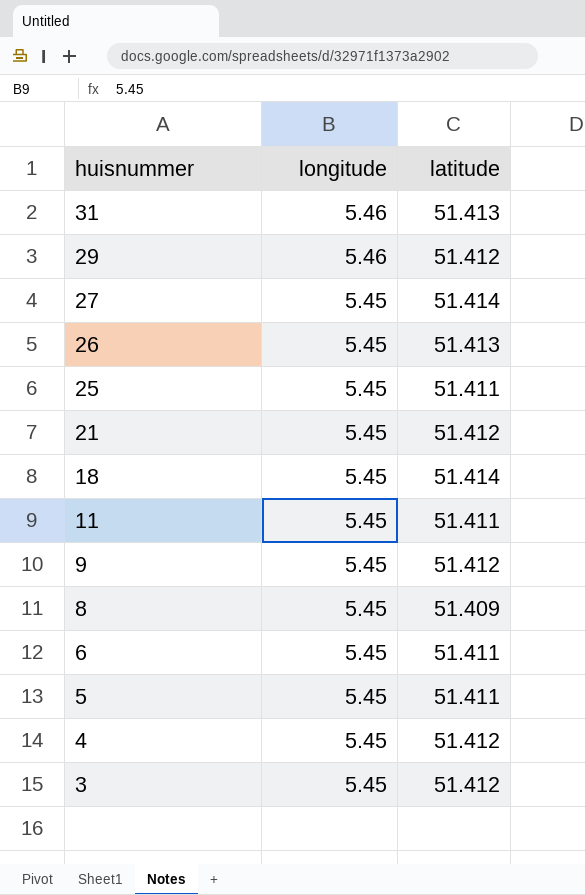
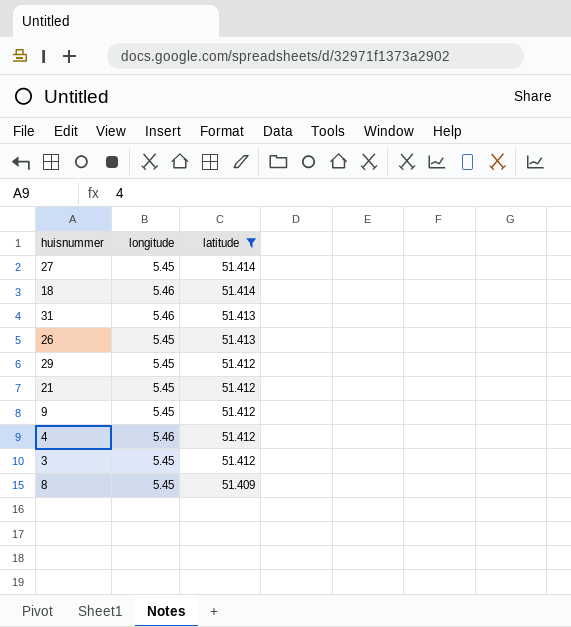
filter: none -> latitude != 51.411
row order: huisnummer descending -> latitude descending
18 | longitude: 5.45 -> 5.46
29 | longitude: 5.46 -> 5.45
4 | longitude: 5.45 -> 5.46

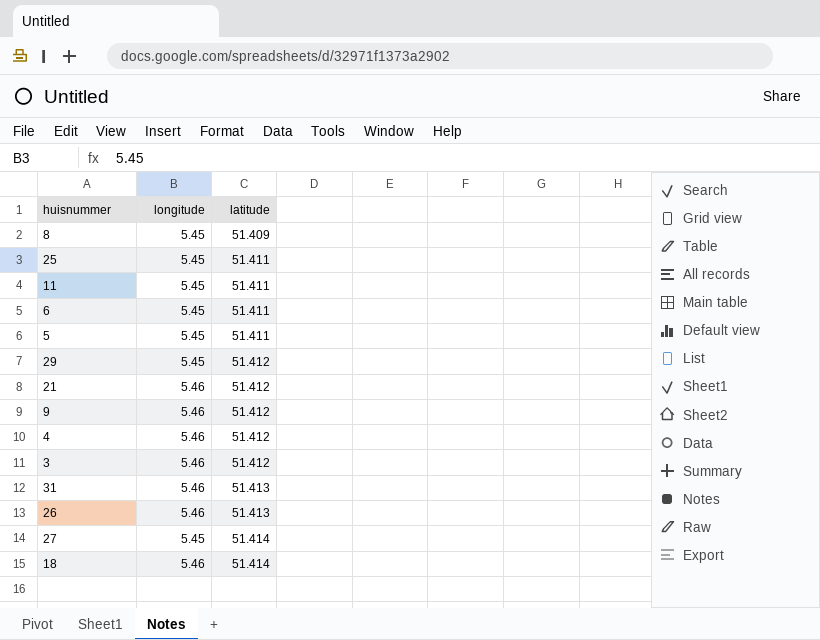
filter: latitude != 51.411 -> none
row order: latitude descending -> latitude ascending
21 | longitude: 5.45 -> 5.46
9 | longitude: 5.45 -> 5.46
3 | longitude: 5.45 -> 5.46
26 | longitude: 5.45 -> 5.46

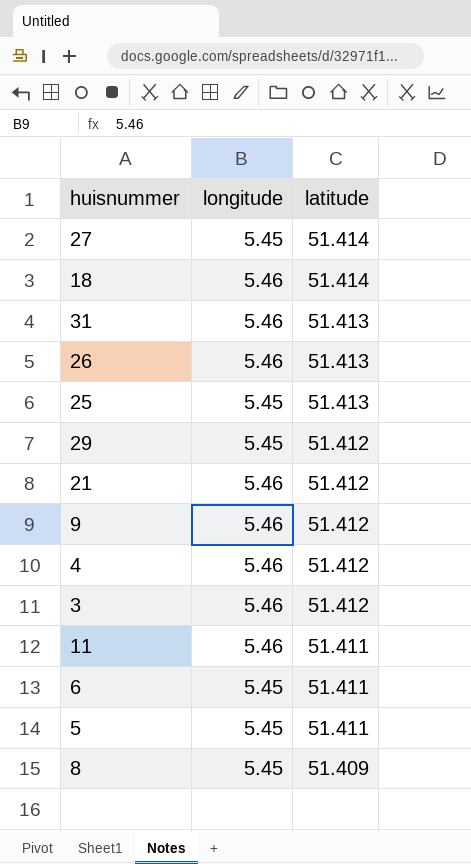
row order: latitude ascending -> latitude descending
25 | latitude: 51.411 -> 51.413
11 | longitude: 5.45 -> 5.46

